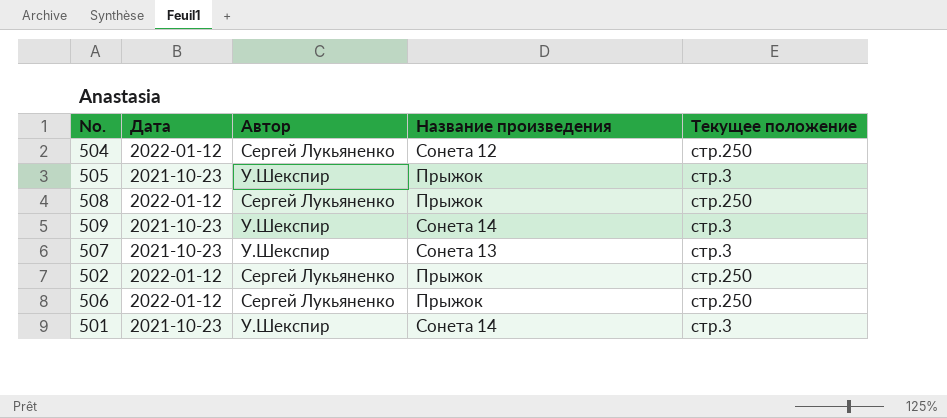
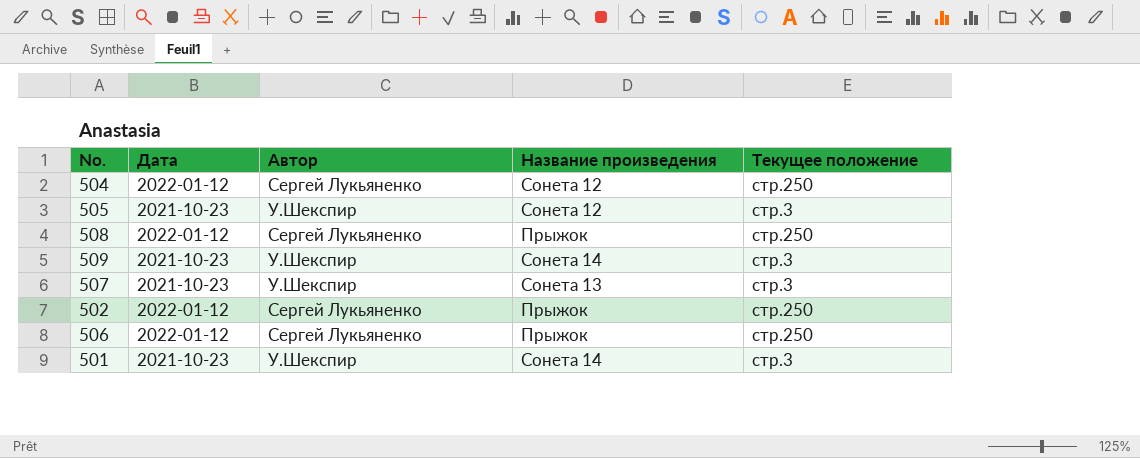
505 | Название произведения: Прыжок -> Сонета 12

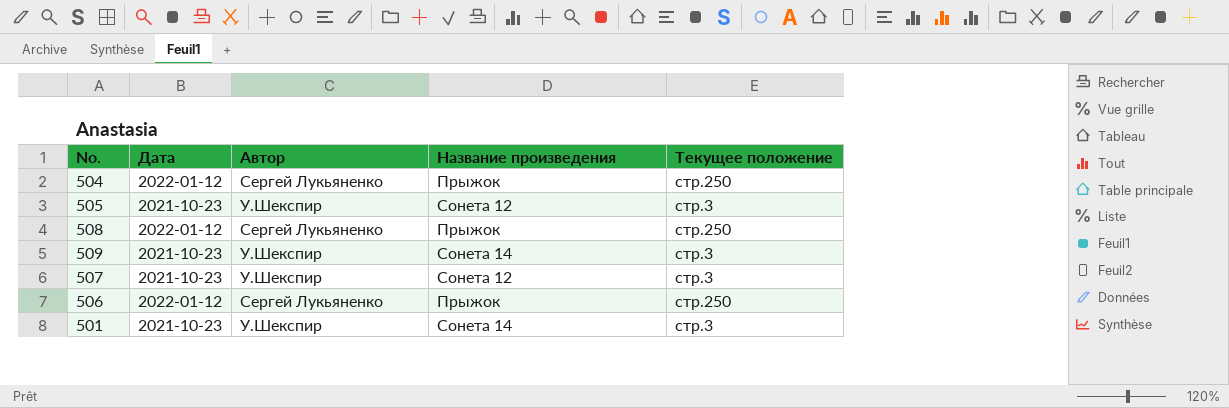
row 502: 2022-01-12 | Сергей Лукьяненко | Прыжок | стр.250 -> none
504 | Название произведения: Сонета 12 -> Прыжок
507 | Название произведения: Сонета 13 -> Сонета 12

